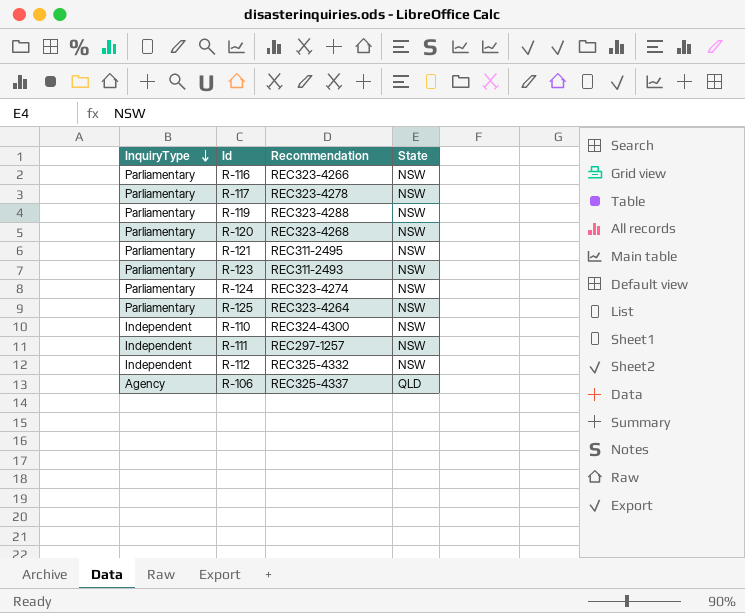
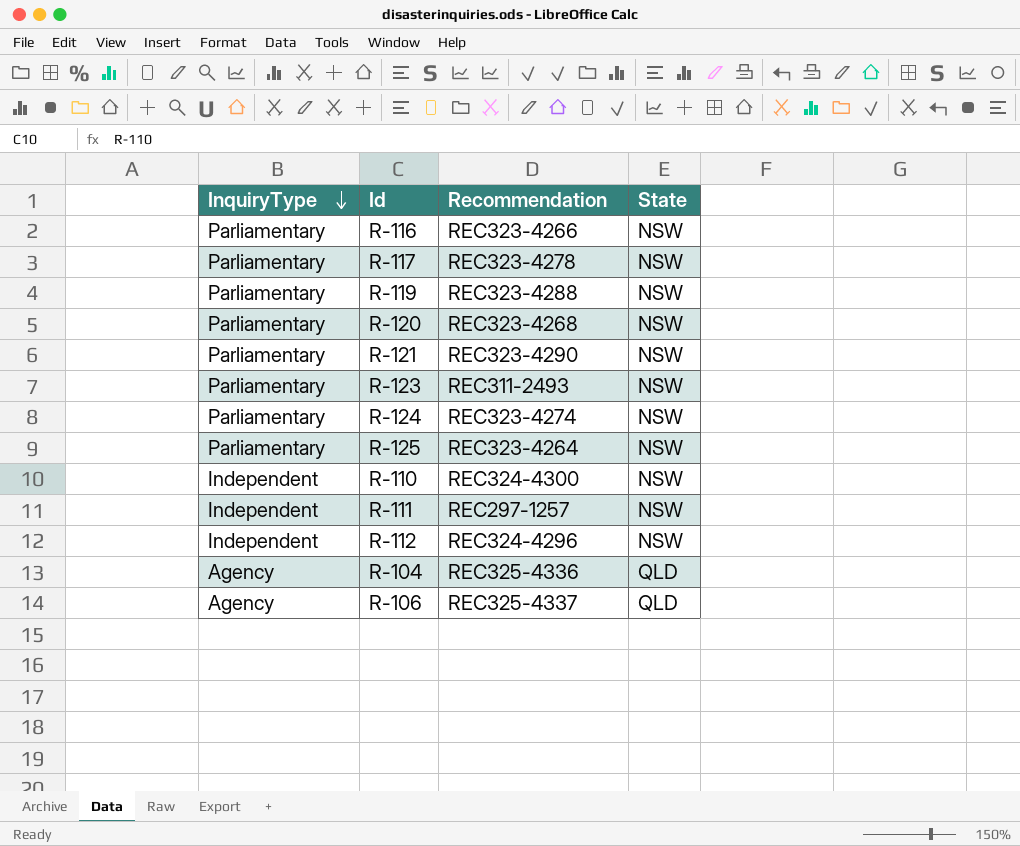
R-121 | Recommendation: REC311-2495 -> REC323-4290
R-112 | Recommendation: REC325-4332 -> REC324-4296
row R-104: none -> Agency | REC325-4336 | QLD

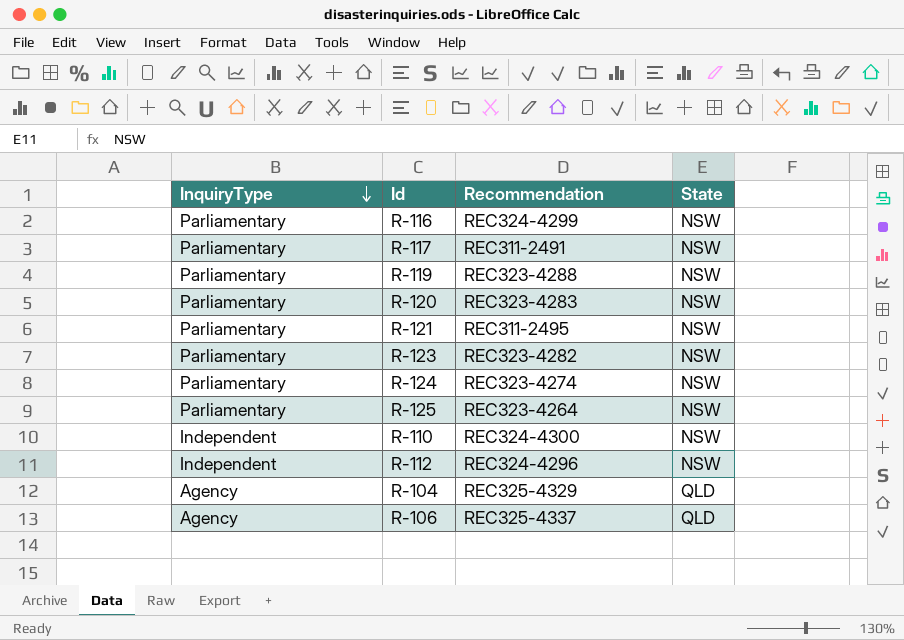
row R-111: Independent | REC297-1257 | NSW -> none
R-116 | Recommendation: REC323-4266 -> REC324-4299
R-117 | Recommendation: REC323-4278 -> REC311-2491
R-120 | Recommendation: REC323-4268 -> REC323-4283
R-121 | Recommendation: REC323-4290 -> REC311-2495
R-123 | Recommendation: REC311-2493 -> REC323-4282
R-104 | Recommendation: REC325-4336 -> REC325-4329

